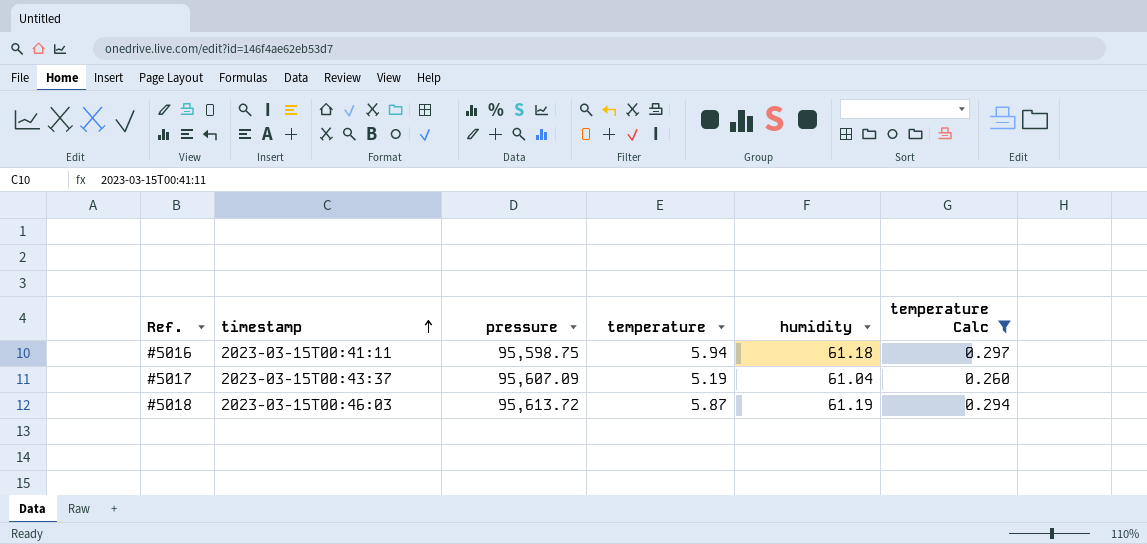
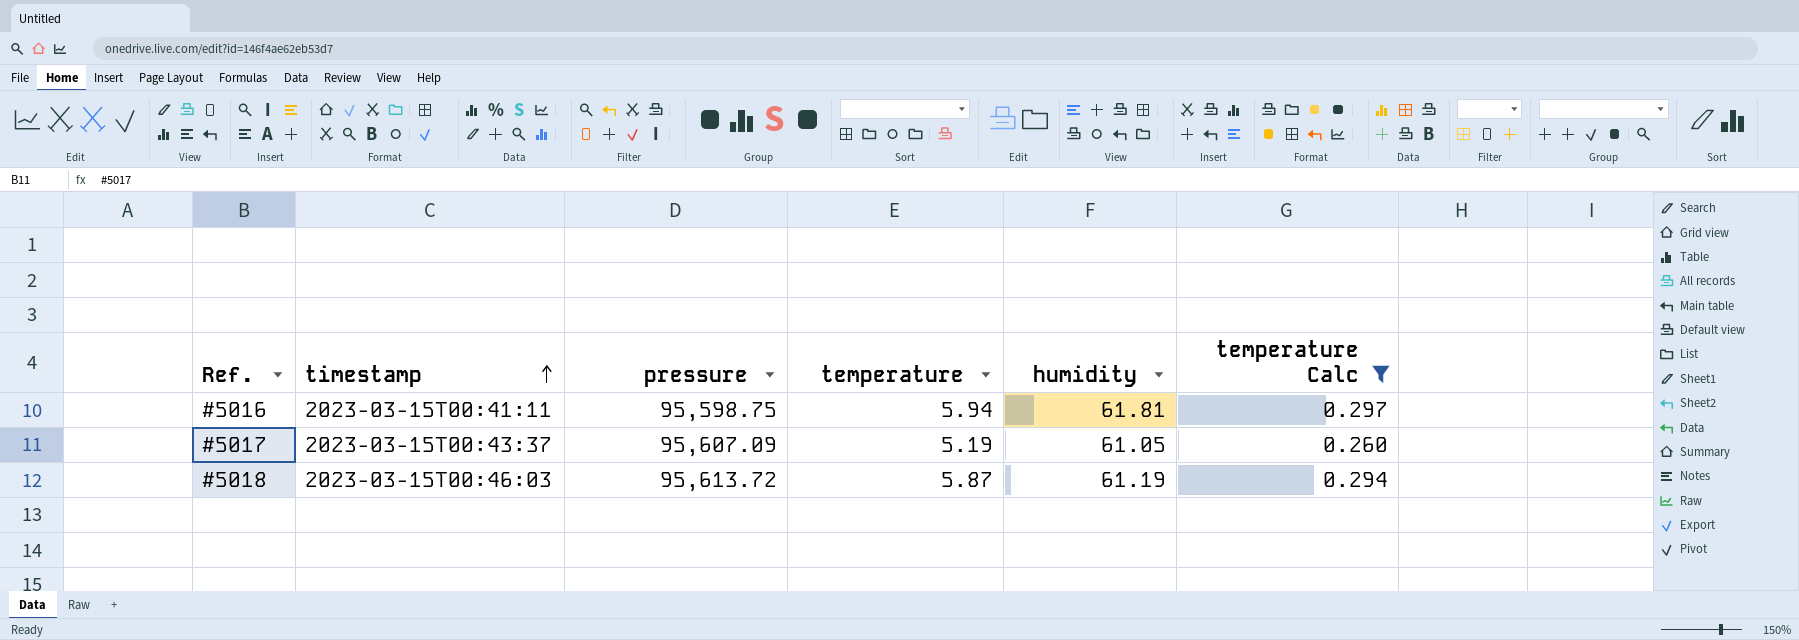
#5016 | humidity: 61.18 -> 61.81
#5017 | humidity: 61.04 -> 61.05

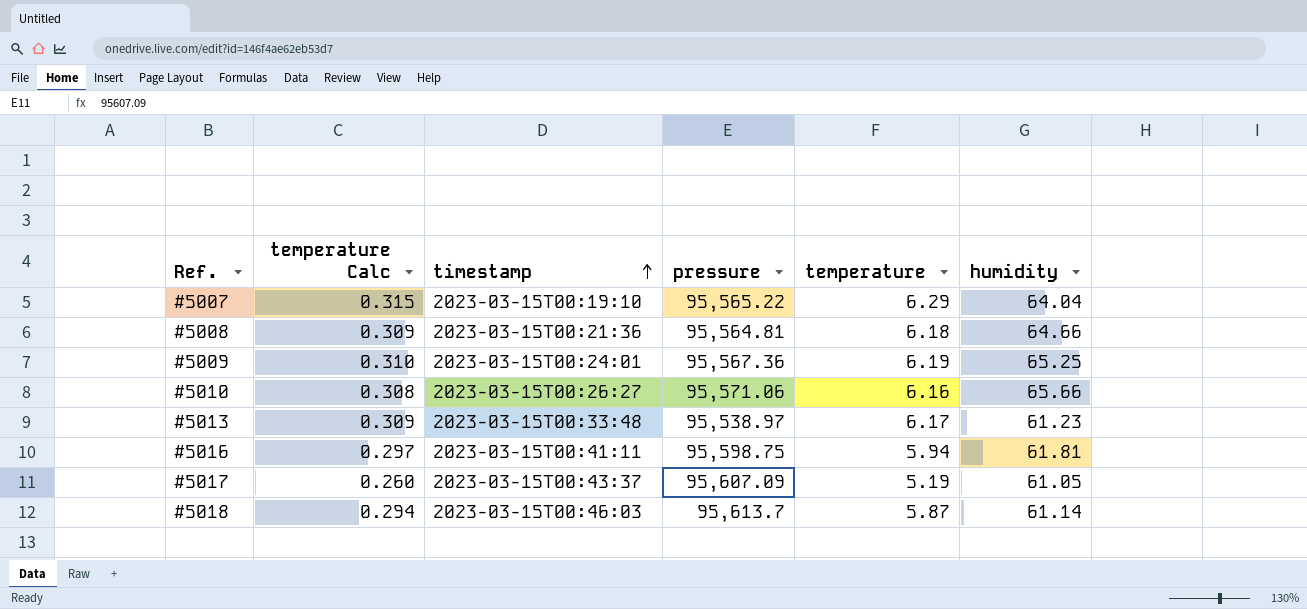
filter: temperature Calc <= 0.297 -> none
column temperature Calc | position: 6 -> 2
#5018 | pressure: 95,613.72 -> 95,613.7
#5018 | humidity: 61.19 -> 61.14

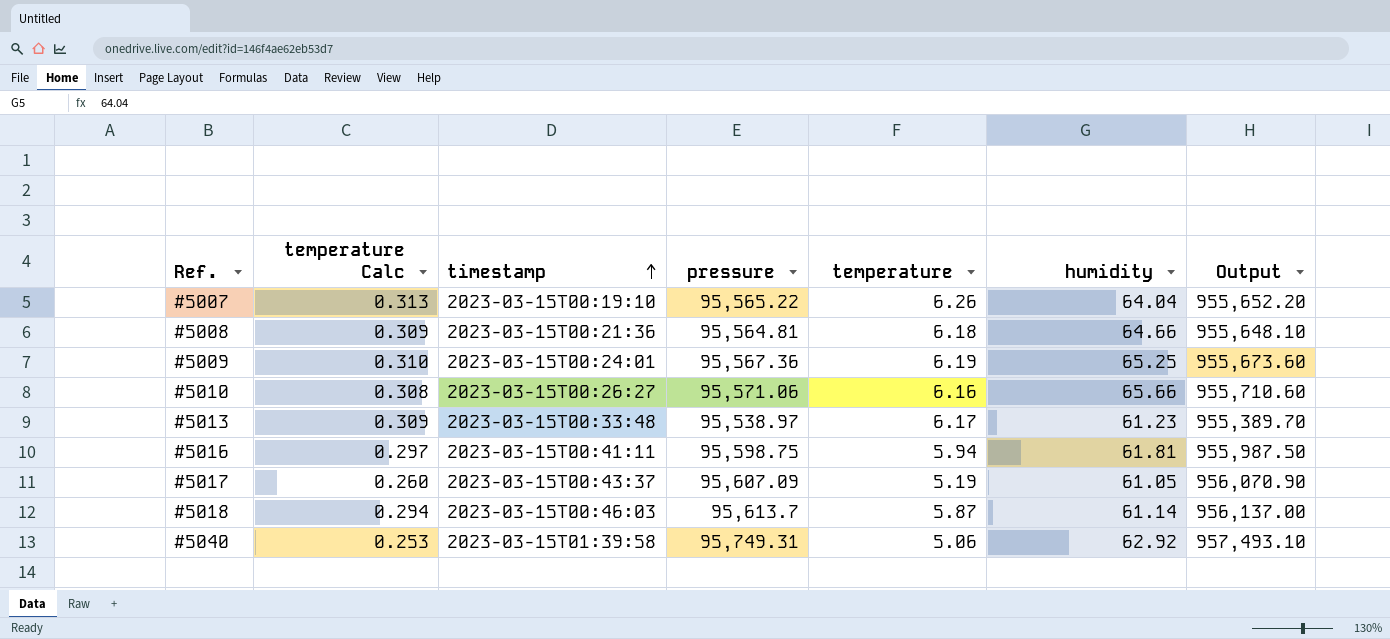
column Output | formula: none -> [pressure] * 10
#5007 | temperature Calc: 0.315 -> 0.313
#5007 | temperature: 6.29 -> 6.26
row #5040: none -> 0.253 | 2023-03-15T01:39:58 | 95,749.31 | 5.06 | 62.92 | 957,493.10

